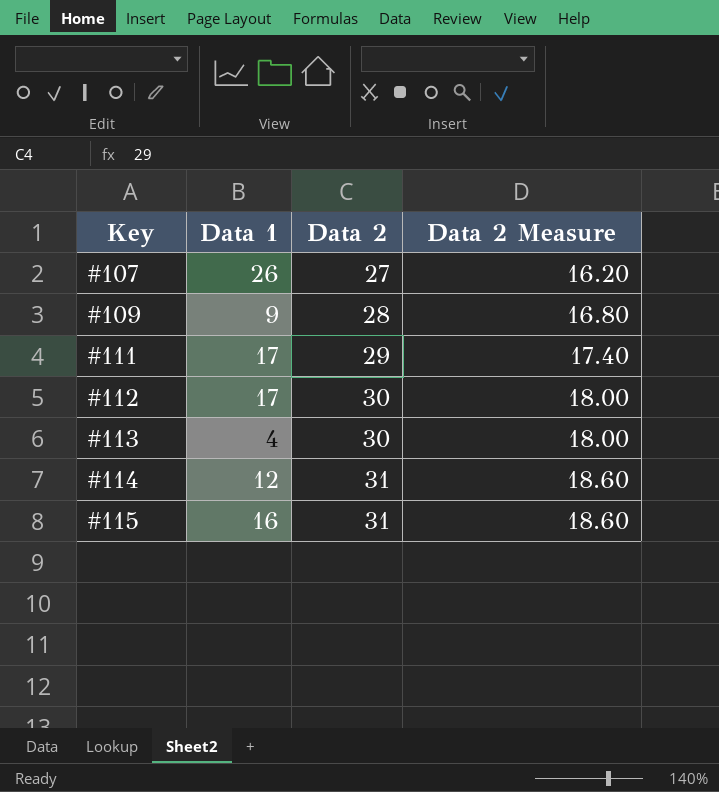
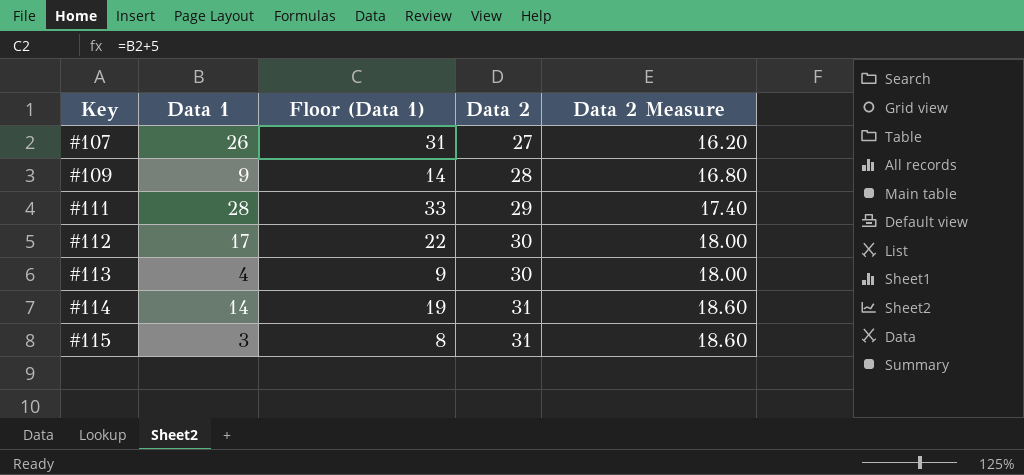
column Floor (Data 1) | formula: none -> [Data 1] + 5
#111 | Data 1: 17 -> 28
#114 | Data 1: 12 -> 14
#115 | Data 1: 16 -> 3

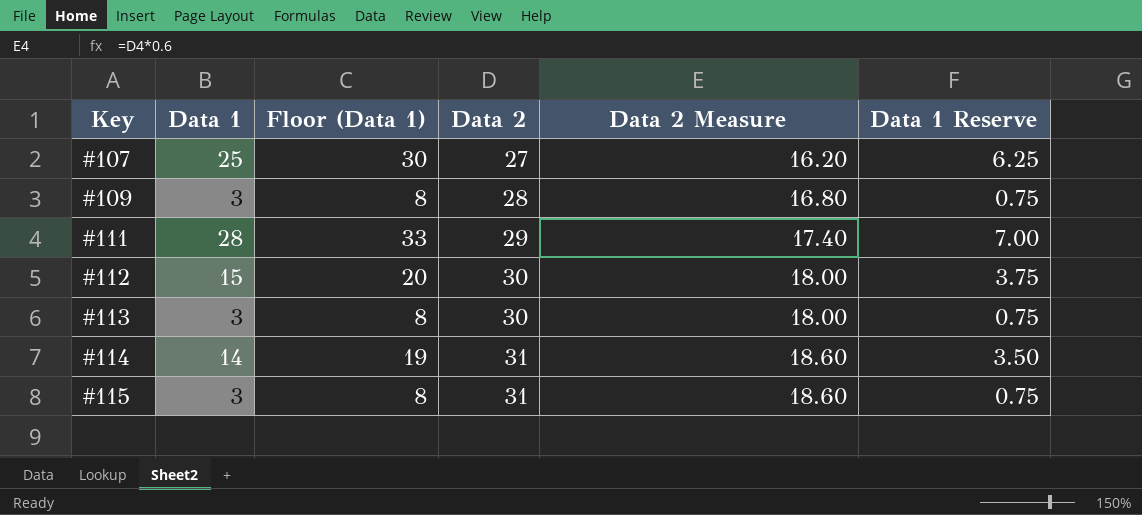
column Data 1 Reserve | formula: none -> [Data 1] * 0.25
#107 | Data 1: 26 -> 25
#107 | Floor (Data 1): 31 -> 30
#109 | Data 1: 9 -> 3
#109 | Floor (Data 1): 14 -> 8
#112 | Data 1: 17 -> 15
#112 | Floor (Data 1): 22 -> 20
#113 | Data 1: 4 -> 3
#113 | Floor (Data 1): 9 -> 8

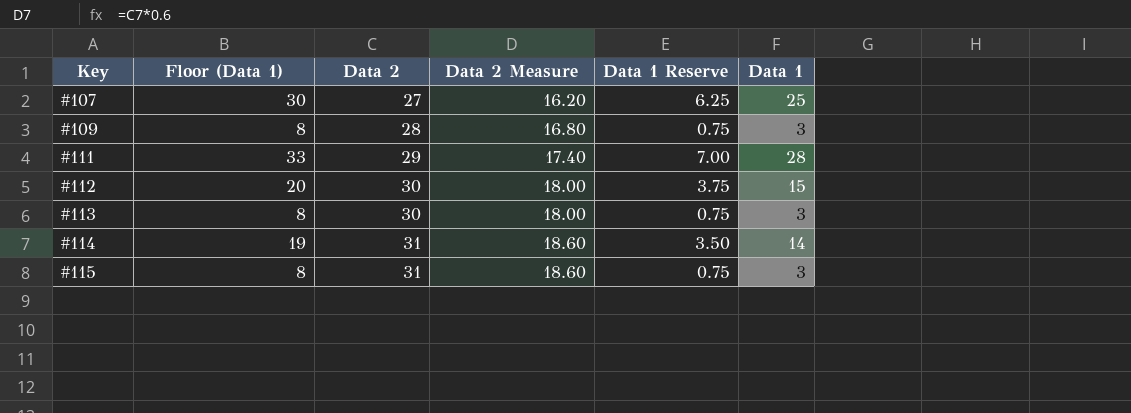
column Data 1 | position: 2 -> 6

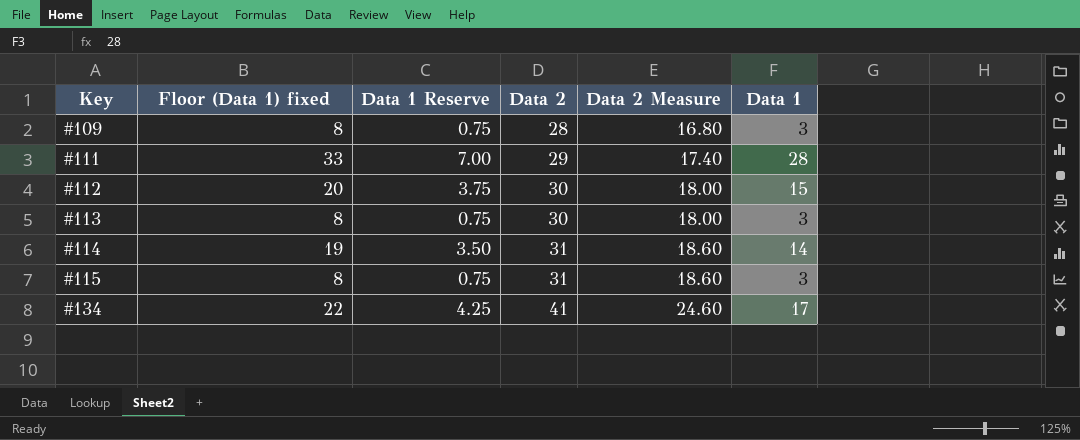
column name: Floor (Data 1) -> Floor (Data 1) fixed
column Data 1 Reserve | position: 5 -> 3
row #107: 30 | 27 | 16.20 | 6.25 | 25 -> none
row #134: none -> 22 | 4.25 | 41 | 24.60 | 17

